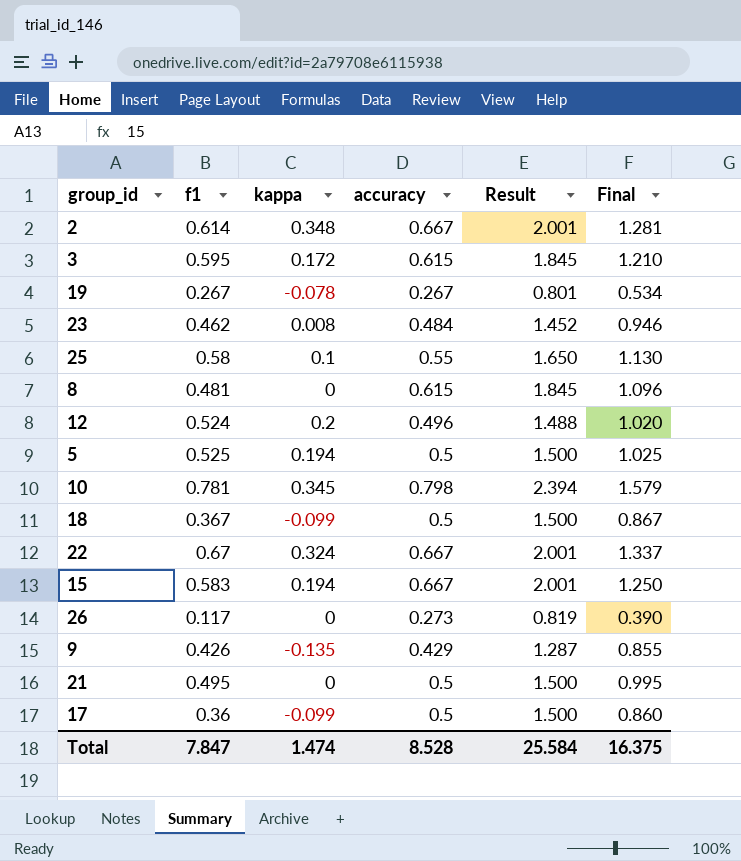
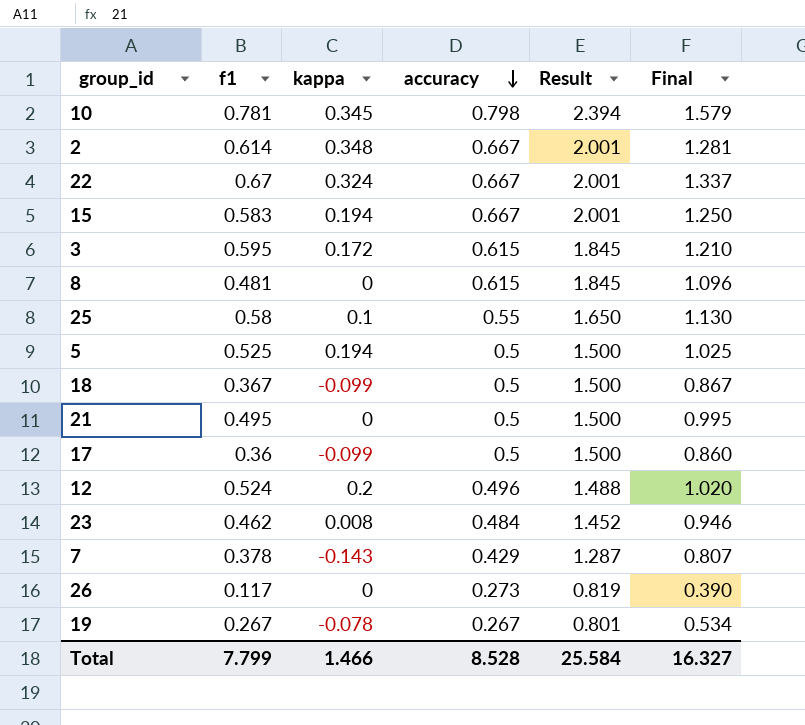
row order: none -> accuracy descending
row 9: 0.426 | -0.135 | 0.429 | 1.287 | 0.855 -> none
row 7: none -> 0.378 | -0.143 | 0.429 | 1.287 | 0.807
Total | f1: 7.847 -> 7.799
Total | kappa: 1.474 -> 1.466
Total | Final: 16.375 -> 16.327

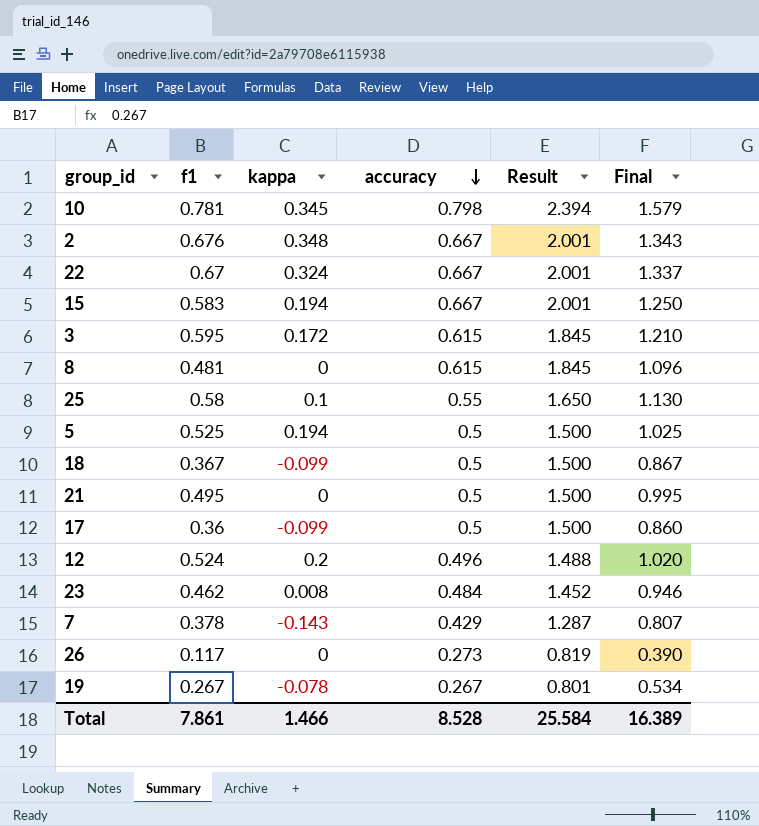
2 | f1: 0.614 -> 0.676
2 | Final: 1.281 -> 1.343
Total | f1: 7.799 -> 7.861
Total | Final: 16.327 -> 16.389

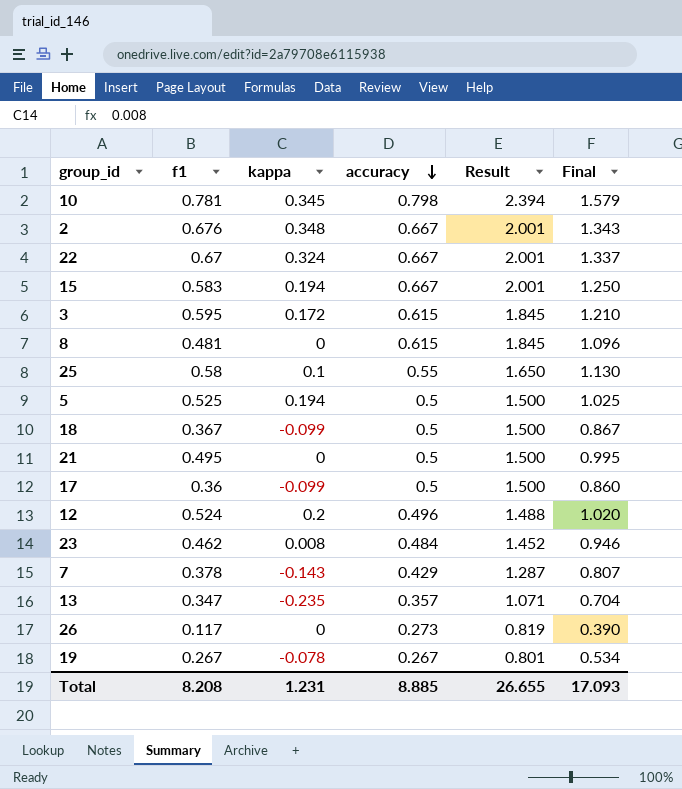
row 13: none -> 0.347 | -0.235 | 0.357 | 1.071 | 0.704
Total | f1: 7.861 -> 8.208
Total | kappa: 1.466 -> 1.231
Total | accuracy: 8.528 -> 8.885
Total | Result: 25.584 -> 26.655
Total | Final: 16.389 -> 17.093

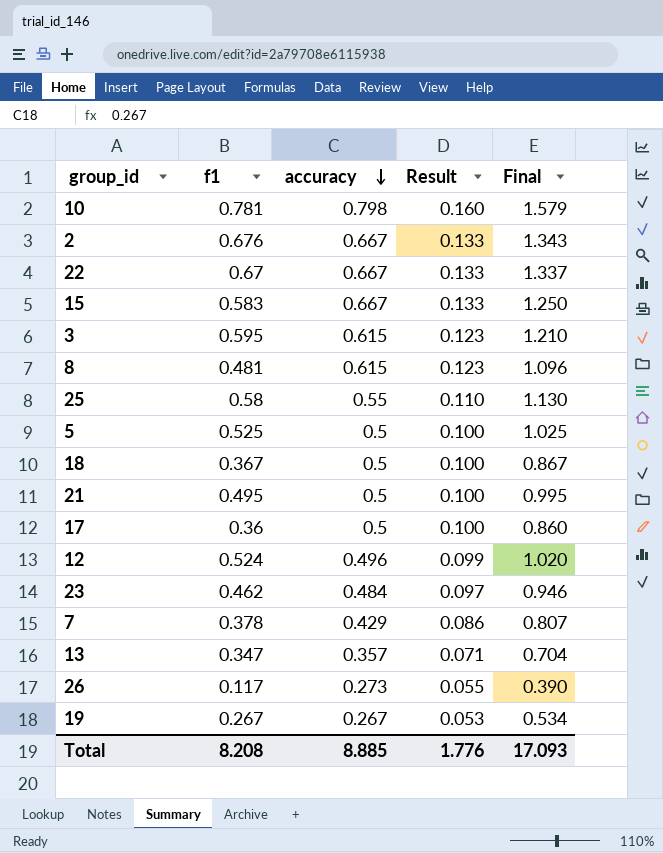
column kappa | position: 3 -> none
column Result | formula: [accuracy] * 3 -> [accuracy] * 0.2
Total | Result: 26.655 -> 1.776

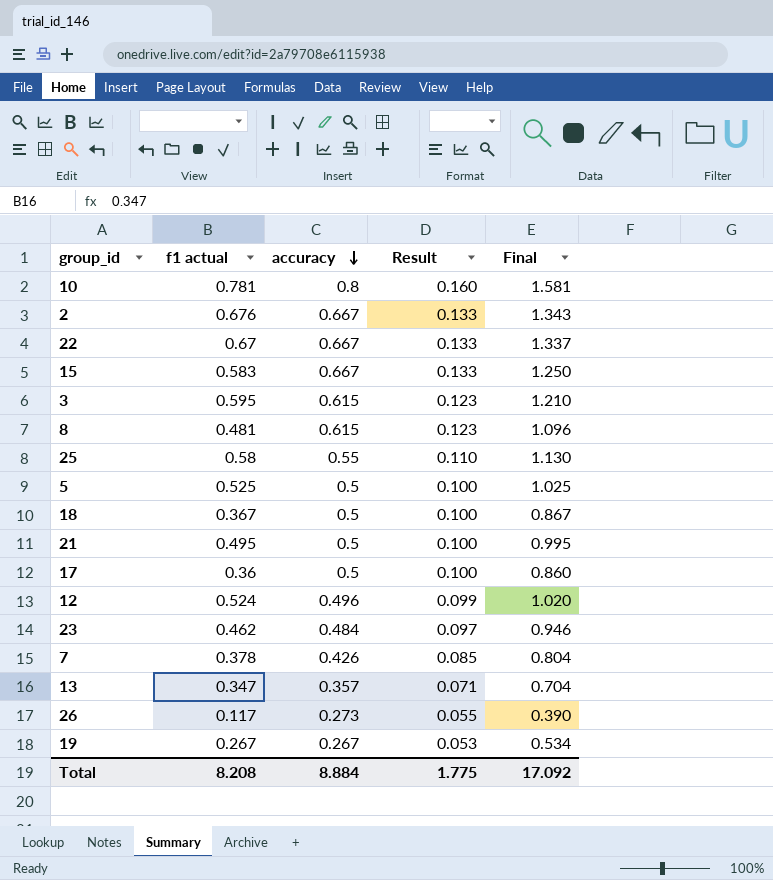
column name: f1 -> f1 actual
10 | accuracy: 0.798 -> 0.8
10 | Final: 1.579 -> 1.581
7 | accuracy: 0.429 -> 0.426
7 | Result: 0.086 -> 0.085
7 | Final: 0.807 -> 0.804
Total | accuracy: 8.885 -> 8.884
Total | Result: 1.776 -> 1.775
Total | Final: 17.093 -> 17.092

